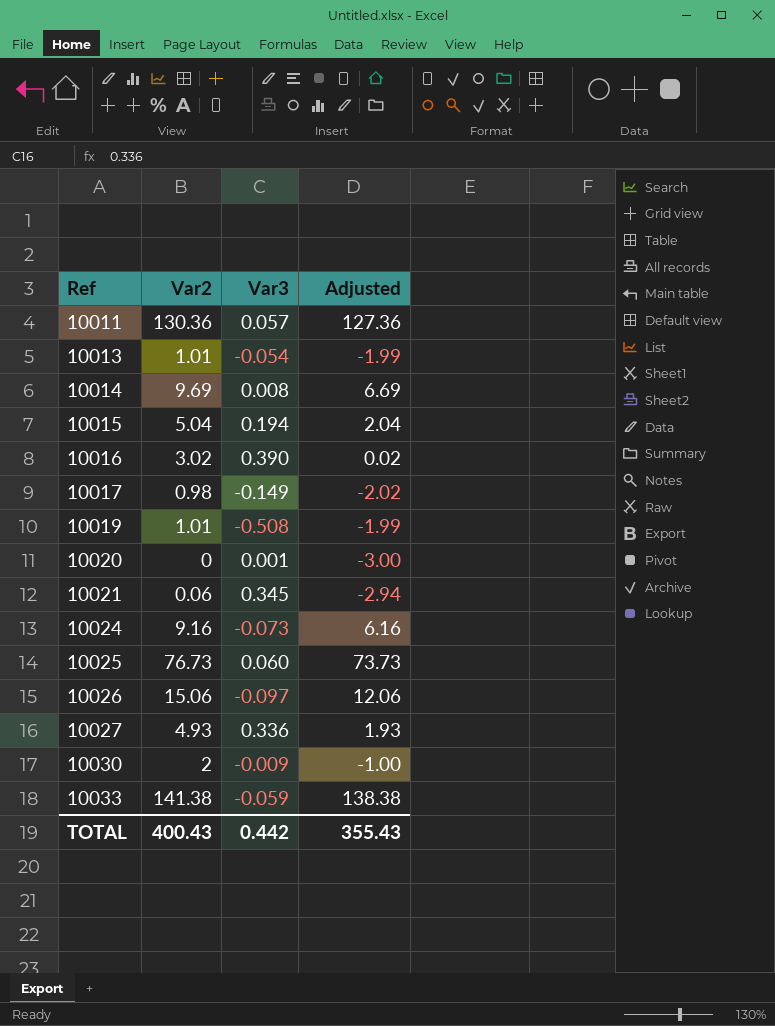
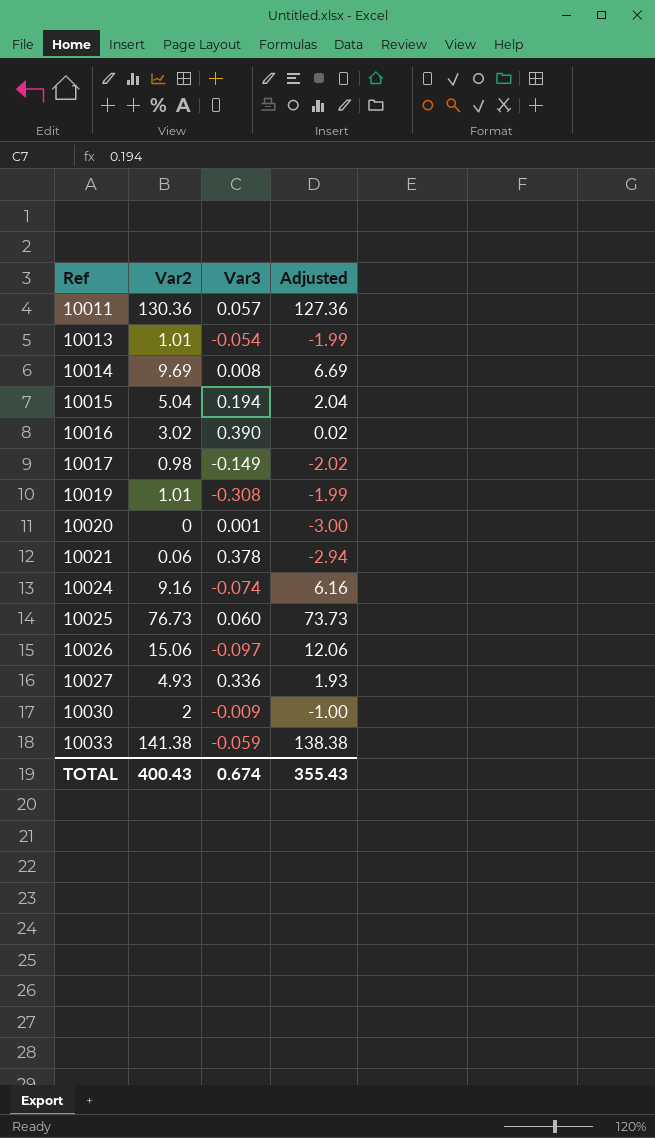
10019 | Var3: -0.508 -> -0.308
10021 | Var3: 0.345 -> 0.378
10024 | Var3: -0.073 -> -0.074
TOTAL | Var3: 0.442 -> 0.674

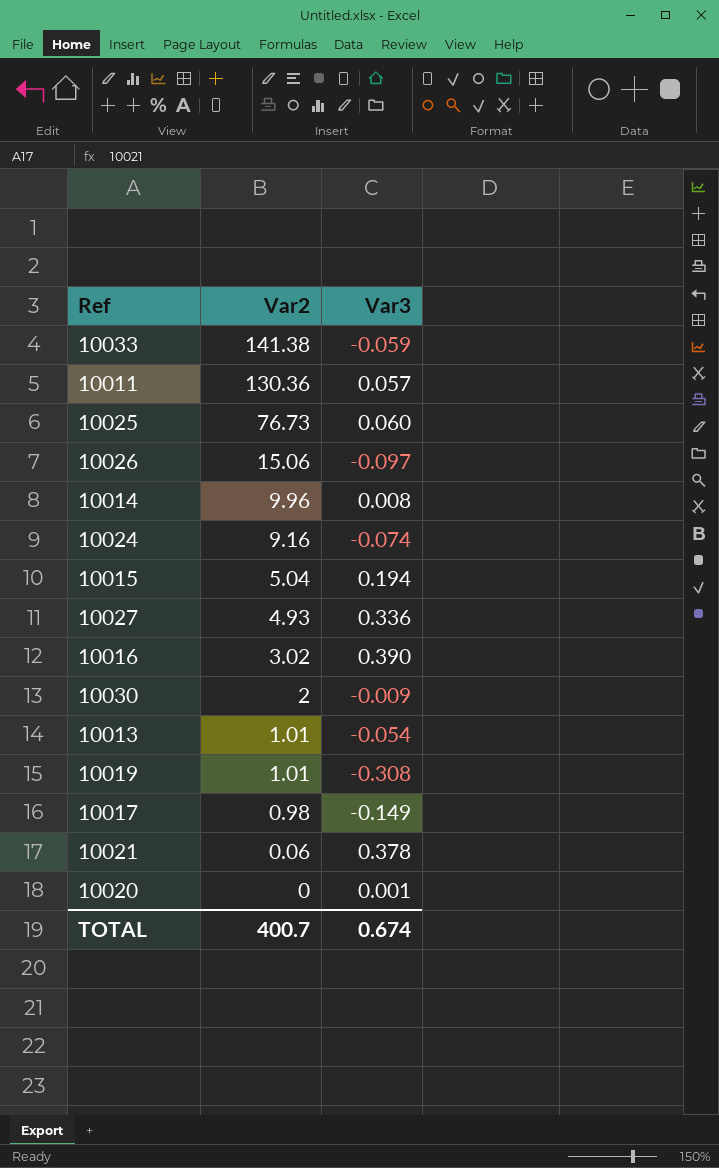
row order: Ref ascending -> Var2 descending
column Adjusted | formula: [Var2] - 3 -> none
10014 | Var2: 9.69 -> 9.96
TOTAL | Var2: 400.43 -> 400.7

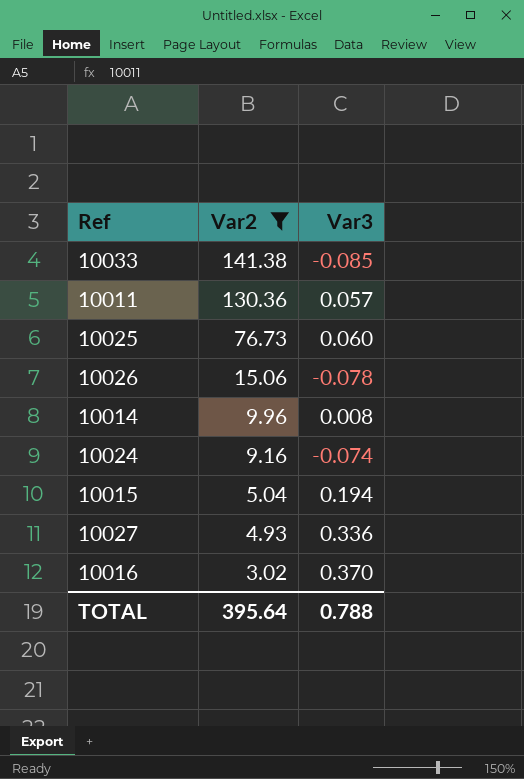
filter: none -> Var2 >= 3.02
10033 | Var3: -0.059 -> -0.085
10026 | Var3: -0.097 -> -0.078
10016 | Var3: 0.390 -> 0.370
TOTAL | Var2: 400.7 -> 395.64
TOTAL | Var3: 0.674 -> 0.788

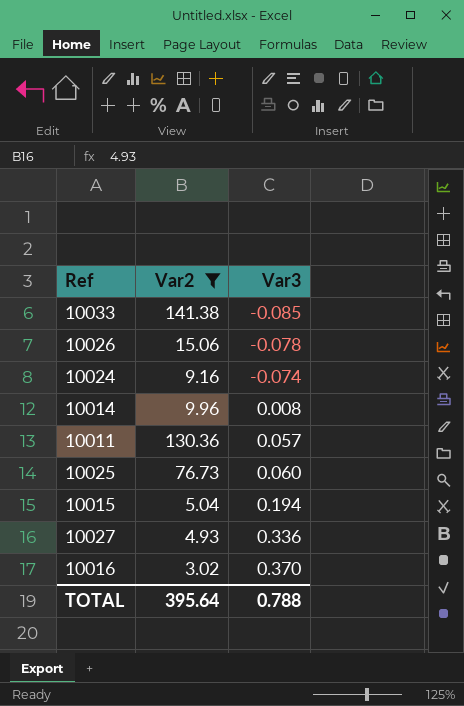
row order: Var2 descending -> Var3 ascending

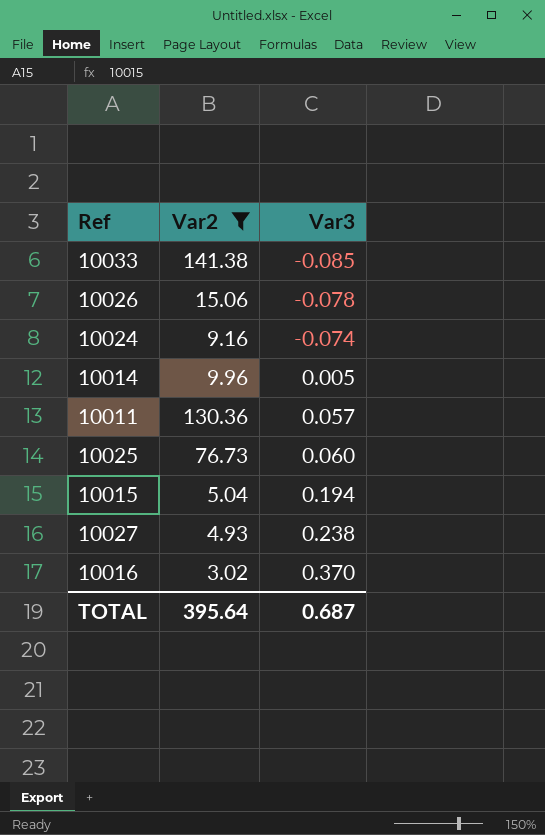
10014 | Var3: 0.008 -> 0.005
10027 | Var3: 0.336 -> 0.238
TOTAL | Var3: 0.788 -> 0.687

